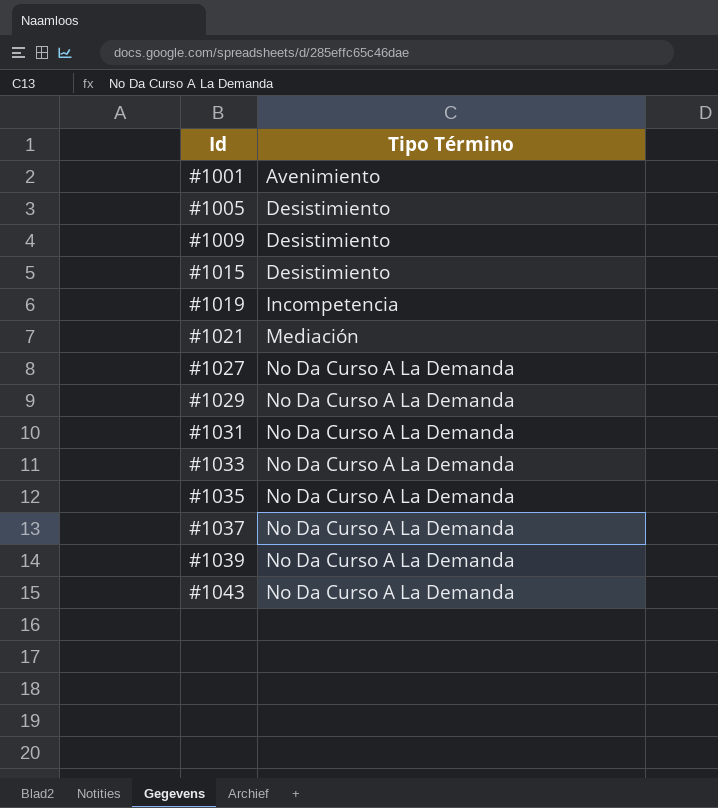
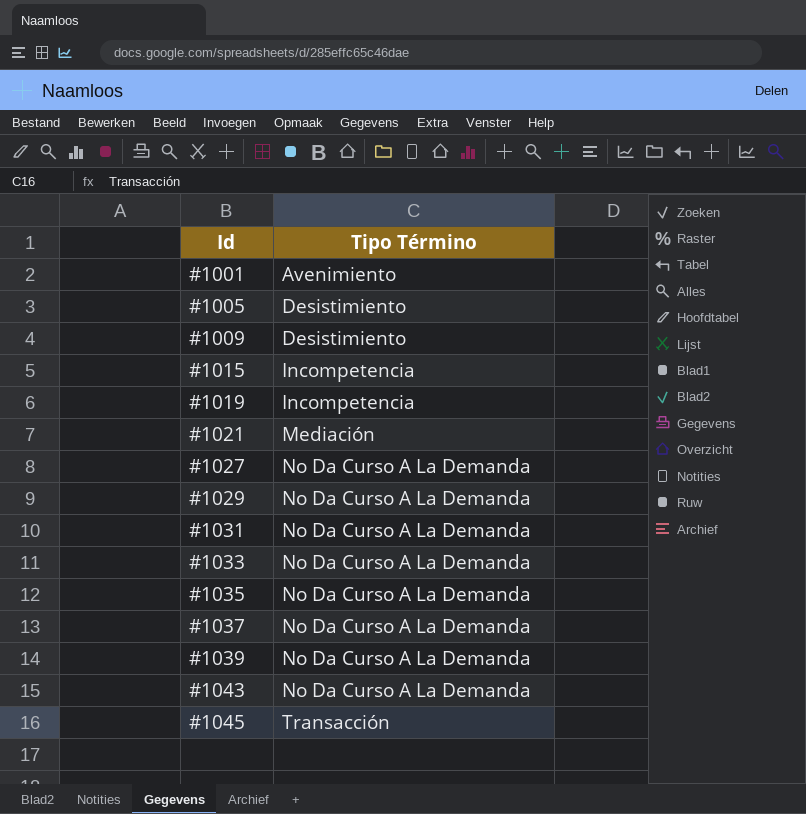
#1015 | Tipo Término: Desistimiento -> Incompetencia
row #1045: none -> Transacción

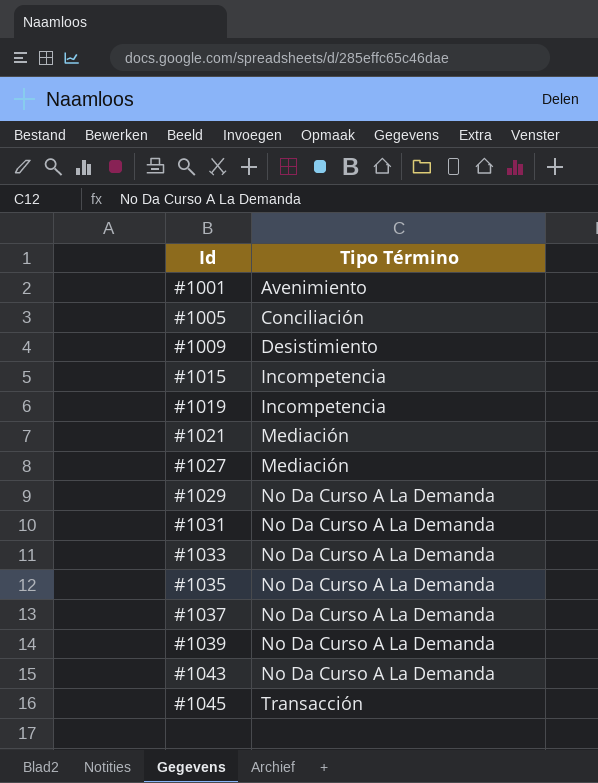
#1005 | Tipo Término: Desistimiento -> Conciliación
#1027 | Tipo Término: No Da Curso A La Demanda -> Mediación

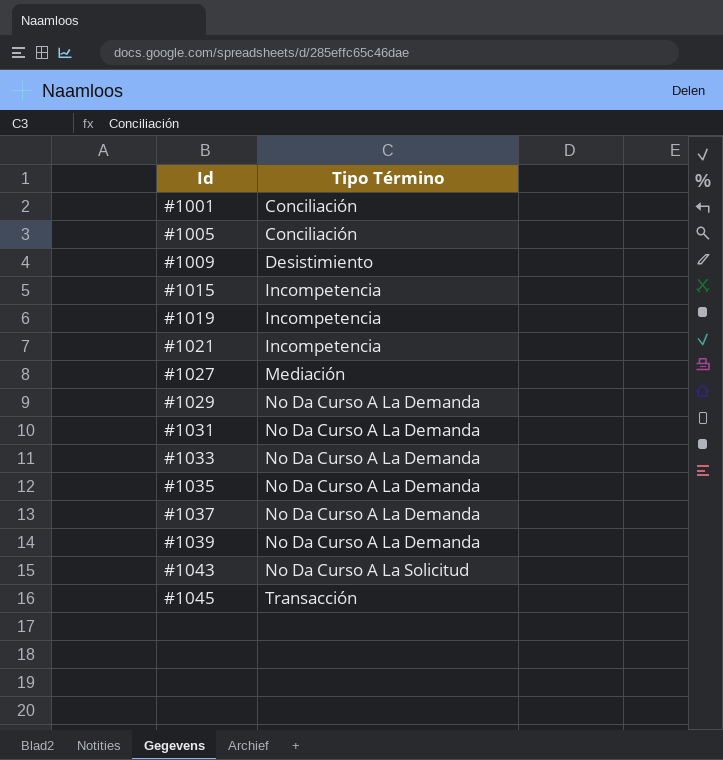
#1001 | Tipo Término: Avenimiento -> Conciliación
#1021 | Tipo Término: Mediación -> Incompetencia
#1043 | Tipo Término: No Da Curso A La Demanda -> No Da Curso A La Solicitud

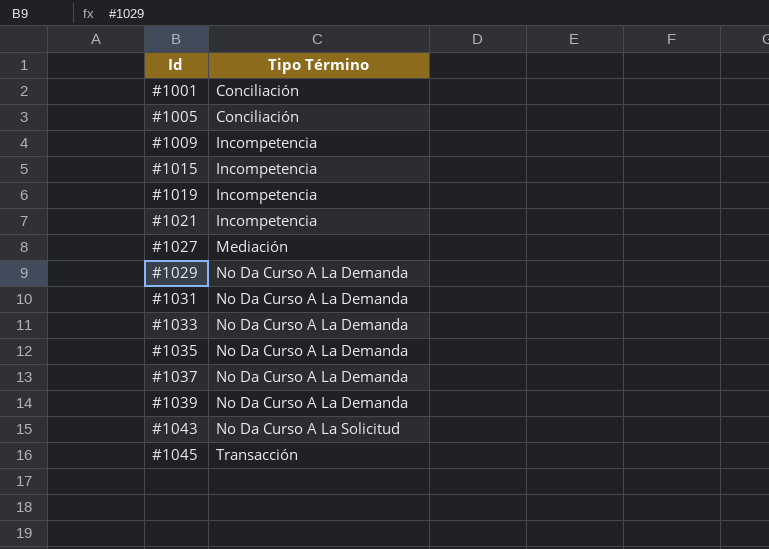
#1009 | Tipo Término: Desistimiento -> Incompetencia

